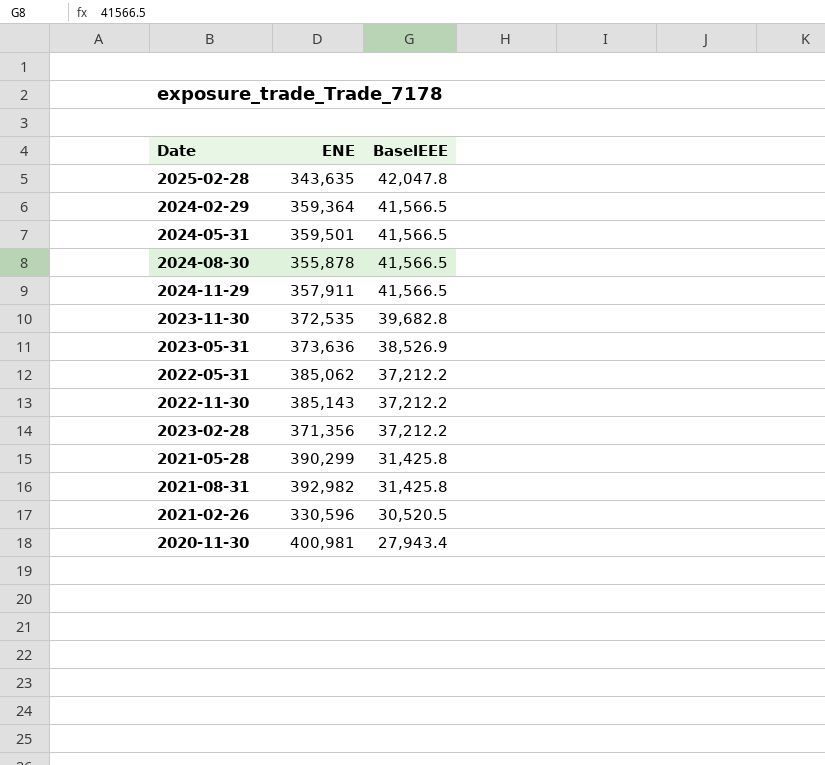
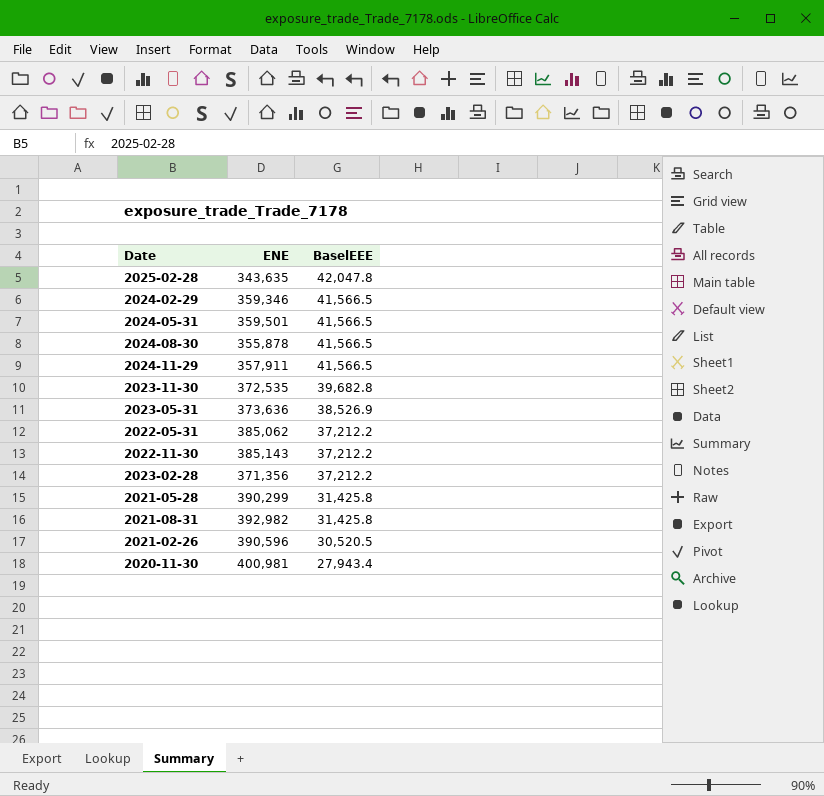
2024-02-29 | ENE: 359,364 -> 359,346
2021-02-26 | ENE: 330,596 -> 390,596

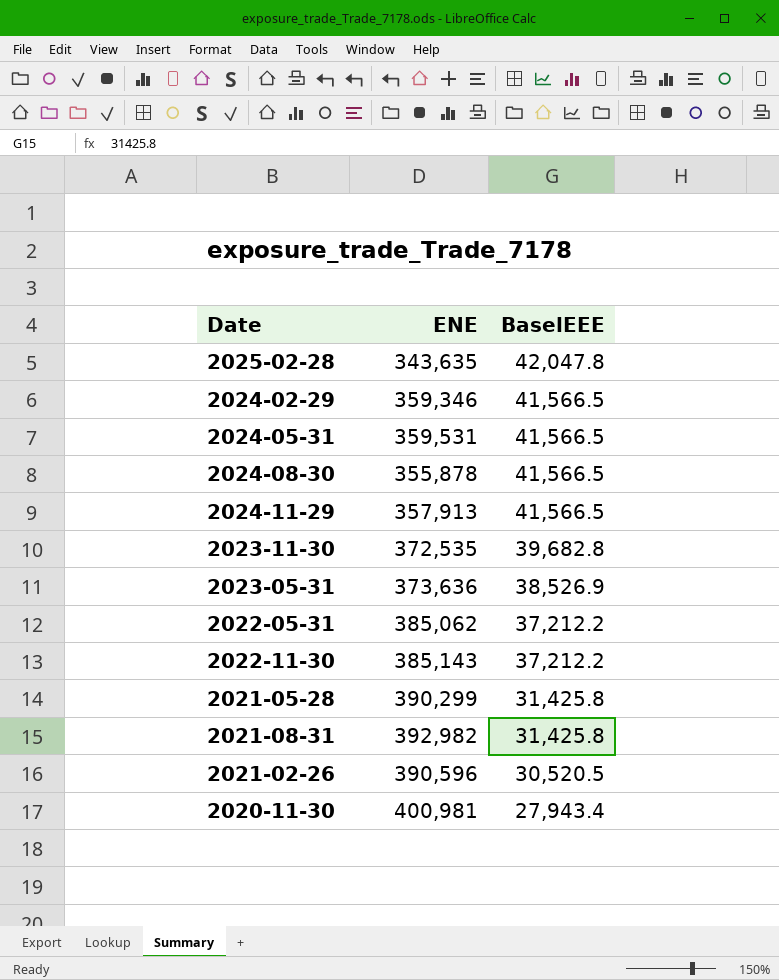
row 2023-02-28: 371,356 | 37,212.2 -> none
2024-05-31 | ENE: 359,501 -> 359,531
2024-11-29 | ENE: 357,911 -> 357,913

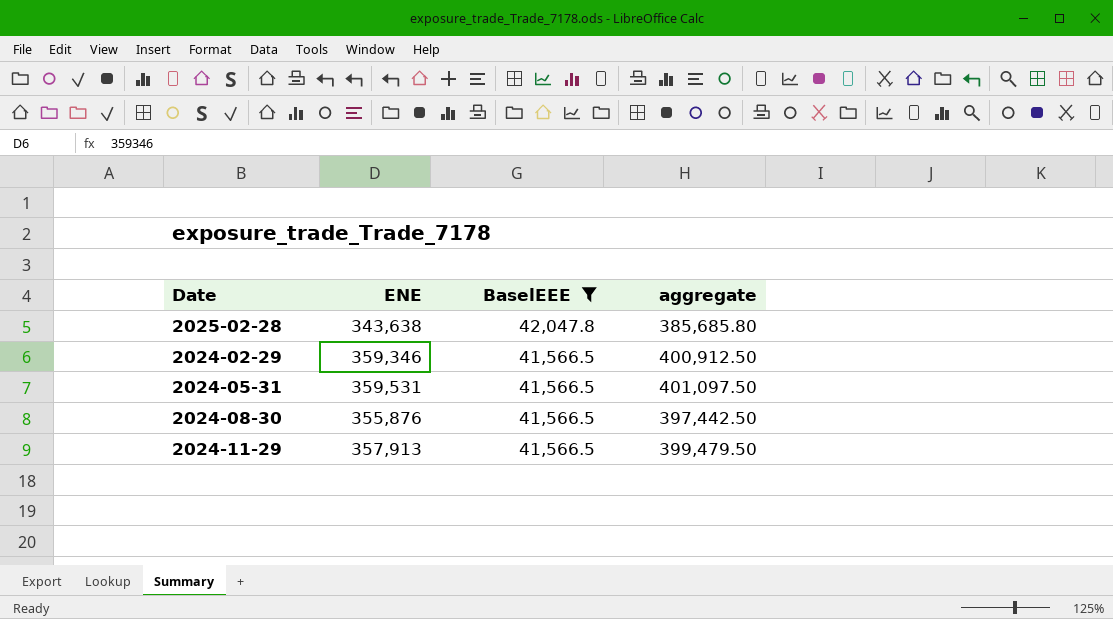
filter: none -> BaselEEE >= 41,566.5
column aggregate | formula: none -> [ENE] + [BaselEEE]
2025-02-28 | ENE: 343,635 -> 343,638
2024-08-30 | ENE: 355,878 -> 355,876

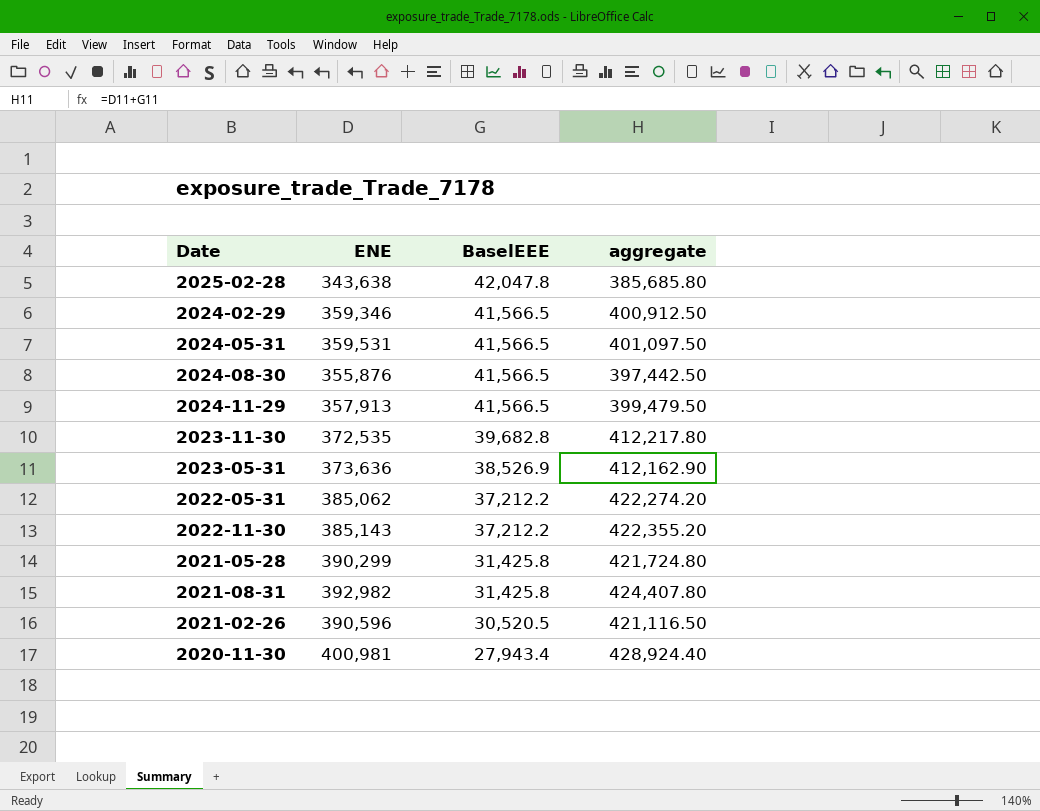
filter: BaselEEE >= 41,566.5 -> none

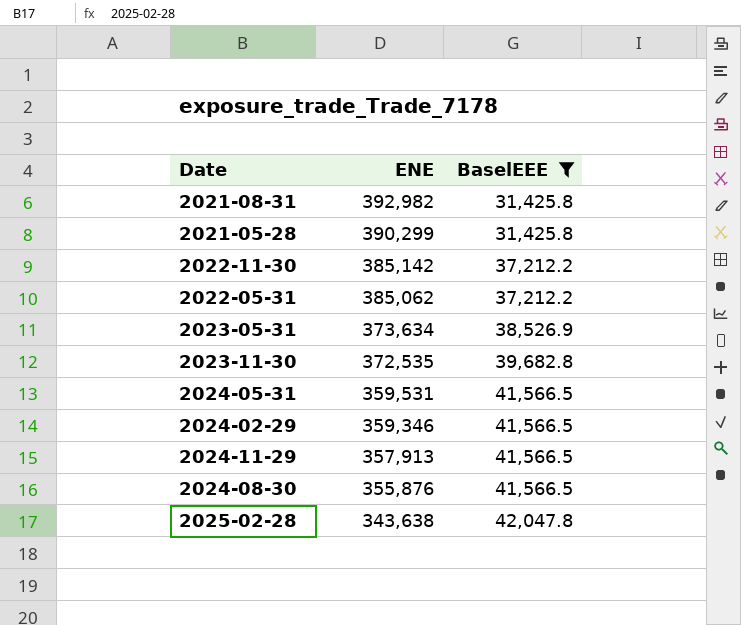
filter: none -> BaselEEE >= 31,425.8
row order: BaselEEE descending -> ENE descending
column aggregate | formula: [ENE] + [BaselEEE] -> none
2022-11-30 | ENE: 385,143 -> 385,142
2023-05-31 | ENE: 373,636 -> 373,634

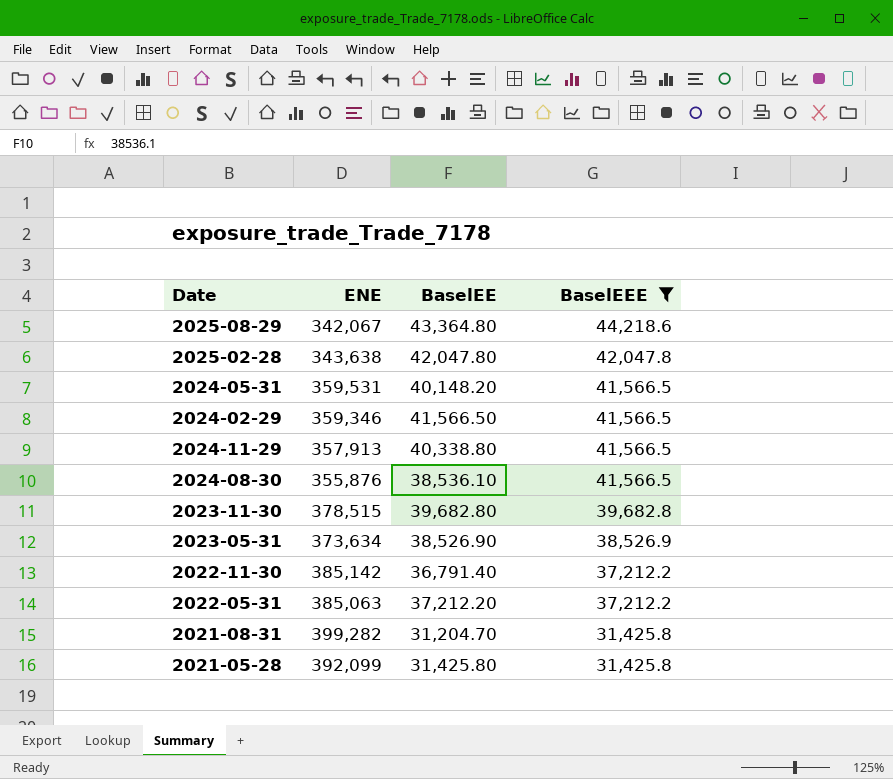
row order: ENE descending -> BaselEEE descending
column BaselEE | position: none -> 3
row 2025-08-29: none -> 342,067 | 43,364.80 | 44,218.6
2023-11-30 | ENE: 372,535 -> 378,515
2022-05-31 | ENE: 385,062 -> 385,063
2021-08-31 | ENE: 392,982 -> 399,282
2021-05-28 | ENE: 390,299 -> 392,099

